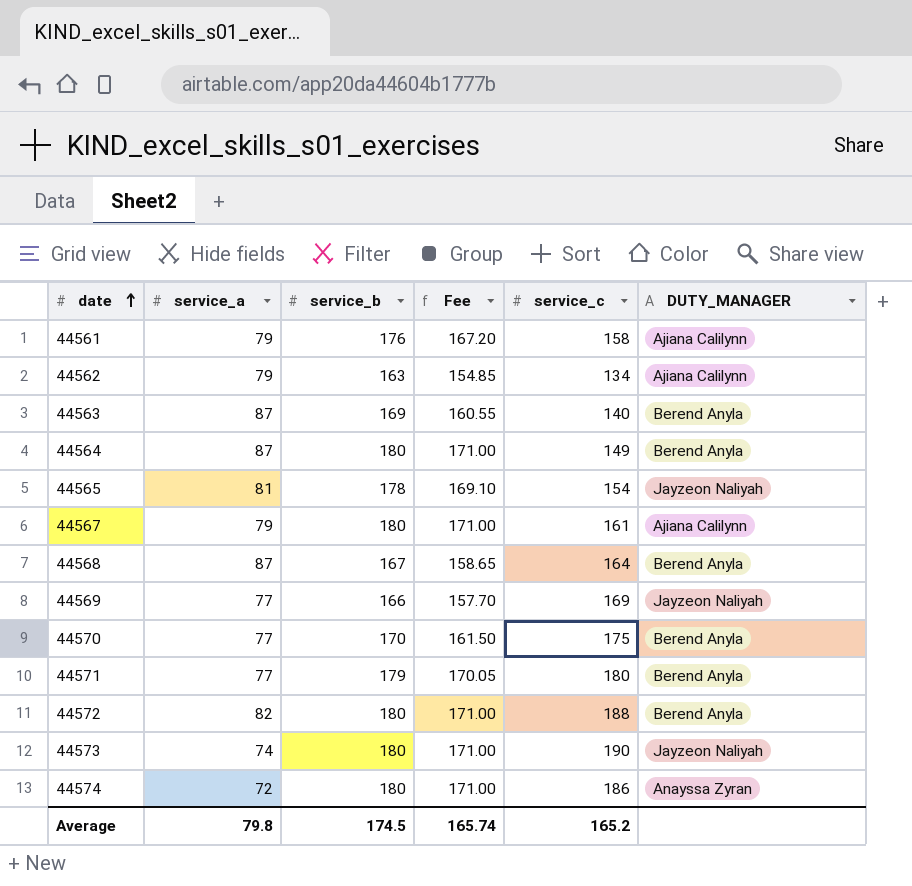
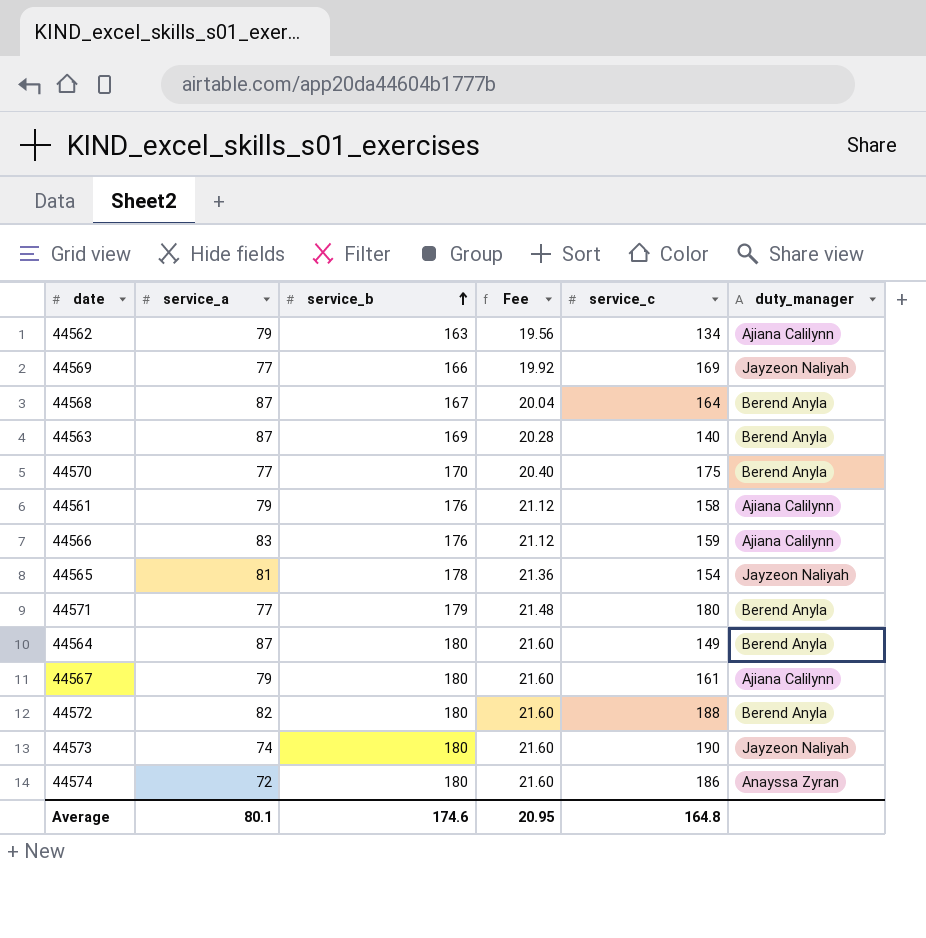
row order: date ascending -> service_b ascending
column Fee | formula: [service_b] * 0.95 -> [service_b] * 0.12
column name: DUTY_MANAGER -> duty_manager
row 44566: none -> 83 | 176 | 21.12 | 159 | Ajiana Calilynn
Average | service_a: 79.8 -> 80.1
Average | service_b: 174.5 -> 174.6
Average | Fee: 165.74 -> 20.95
Average | service_c: 165.2 -> 164.8

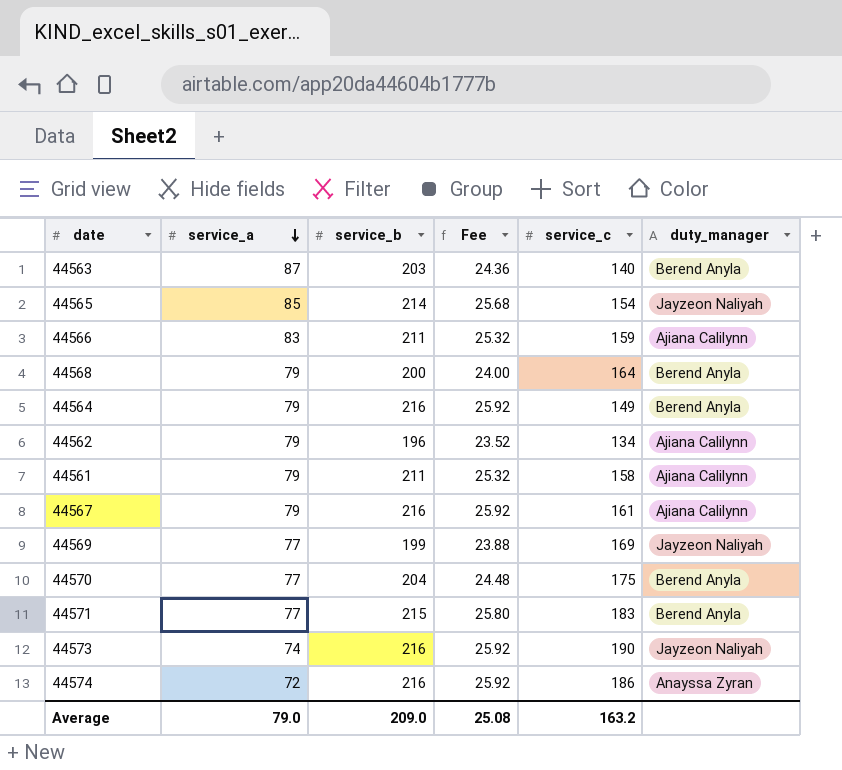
row order: service_b ascending -> service_a descending
row 44572: 82 | 180 | 21.60 | 188 | Berend Anyla -> none
44563 | service_b: 169 -> 203
44563 | Fee: 20.28 -> 24.36
44565 | service_a: 81 -> 85
44565 | service_b: 178 -> 214
44565 | Fee: 21.36 -> 25.68
44566 | service_b: 176 -> 211
44566 | Fee: 21.12 -> 25.32
44568 | service_a: 87 -> 79
44568 | service_b: 167 -> 200
44568 | Fee: 20.04 -> 24.00
44564 | service_a: 87 -> 79
44564 | service_b: 180 -> 216
44564 | Fee: 21.60 -> 25.92
44562 | service_b: 163 -> 196
44562 | Fee: 19.56 -> 23.52
44561 | service_b: 176 -> 211
44561 | Fee: 21.12 -> 25.32
44567 | service_b: 180 -> 216
44567 | Fee: 21.60 -> 25.92
44569 | service_b: 166 -> 199
44569 | Fee: 19.92 -> 23.88
44570 | service_b: 170 -> 204
44570 | Fee: 20.40 -> 24.48
44571 | service_b: 179 -> 215
44571 | Fee: 21.48 -> 25.80
44571 | service_c: 180 -> 183
44573 | service_b: 180 -> 216
44573 | Fee: 21.60 -> 25.92
44574 | service_b: 180 -> 216
44574 | Fee: 21.60 -> 25.92
Average | service_a: 80.1 -> 79.0
Average | service_b: 174.6 -> 209.0
Average | Fee: 20.95 -> 25.08
Average | service_c: 164.8 -> 163.2

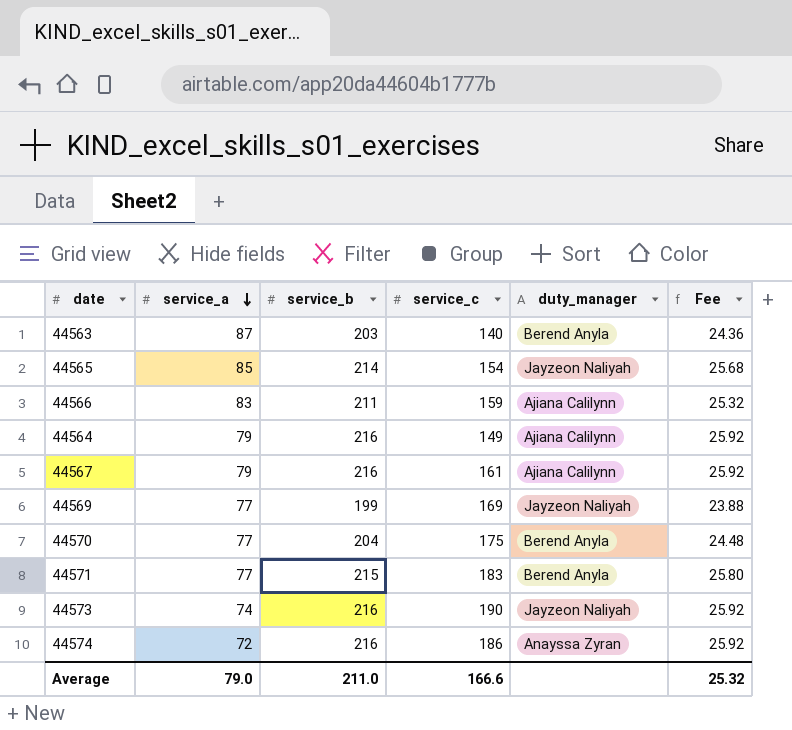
column Fee | position: 4 -> 6
row 44568: 79 | 200 | 24.00 | 164 | Berend Anyla -> none
row 44562: 79 | 196 | 23.52 | 134 | Ajiana Calilynn -> none
row 44561: 79 | 211 | 25.32 | 158 | Ajiana Calilynn -> none
44564 | duty_manager: Berend Anyla -> Ajiana Calilynn
Average | service_b: 209.0 -> 211.0
Average | service_c: 163.2 -> 166.6
Average | Fee: 25.08 -> 25.32

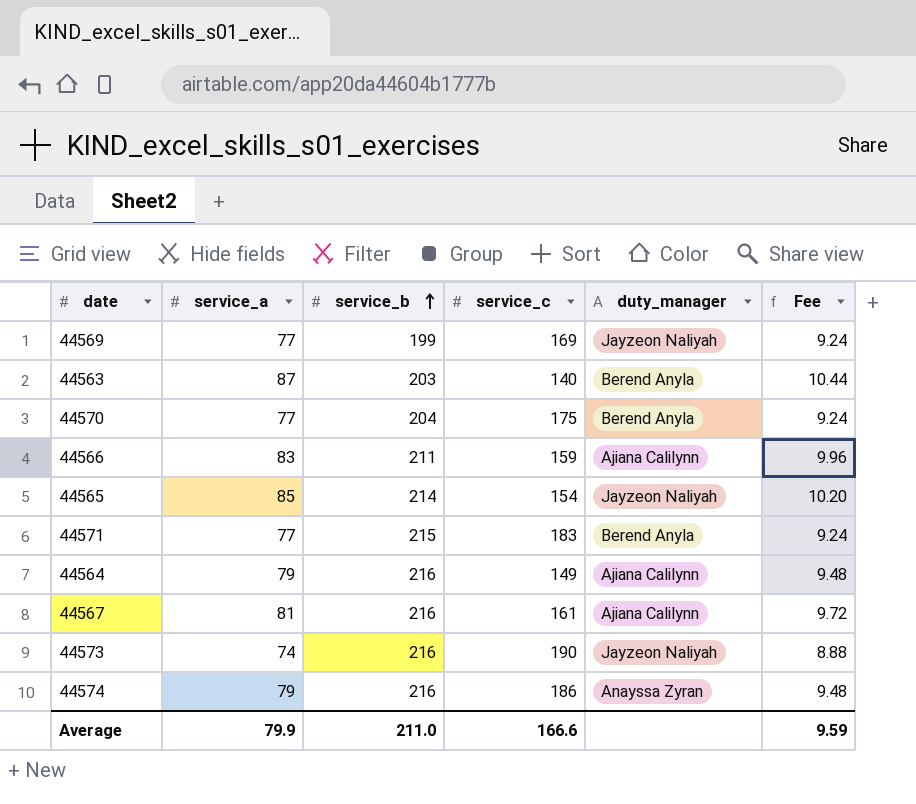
row order: service_a descending -> service_b ascending
column Fee | formula: [service_b] * 0.12 -> [service_a] * 0.12
44567 | service_a: 79 -> 81
44574 | service_a: 72 -> 79
Average | service_a: 79.0 -> 79.9
Average | Fee: 25.32 -> 9.59

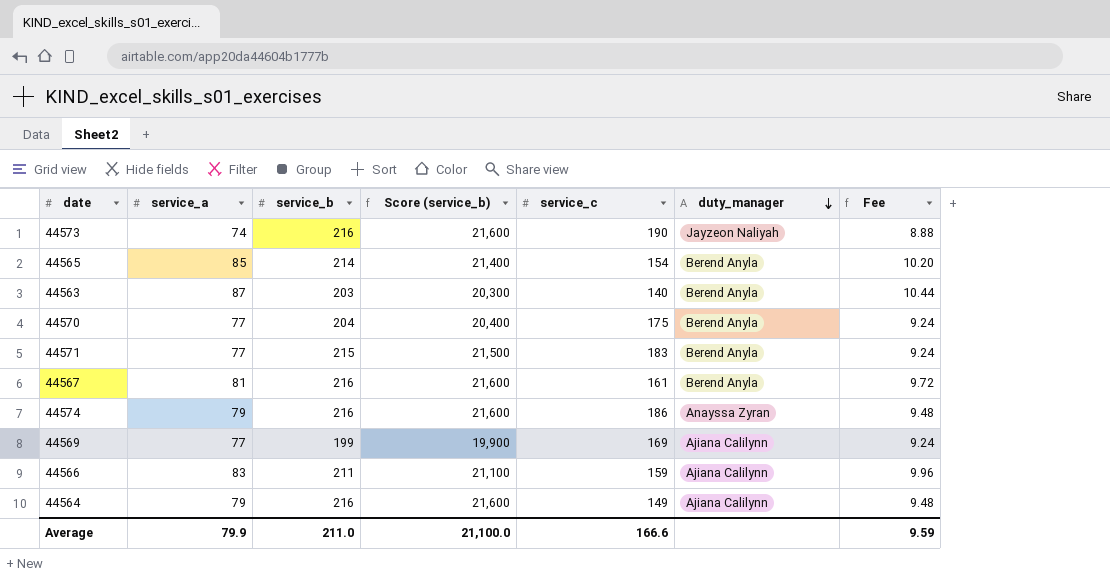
row order: service_b ascending -> duty_manager descending
column Score (service_b) | formula: none -> [service_b] * 100
44565 | duty_manager: Jayzeon Naliyah -> Berend Anyla
44567 | duty_manager: Ajiana Calilynn -> Berend Anyla
44569 | duty_manager: Jayzeon Naliyah -> Ajiana Calilynn

